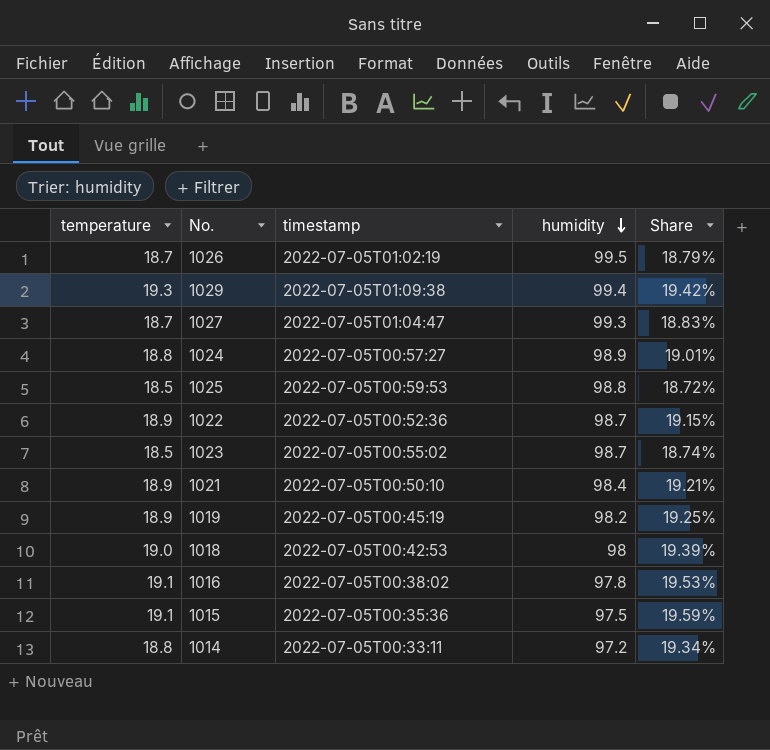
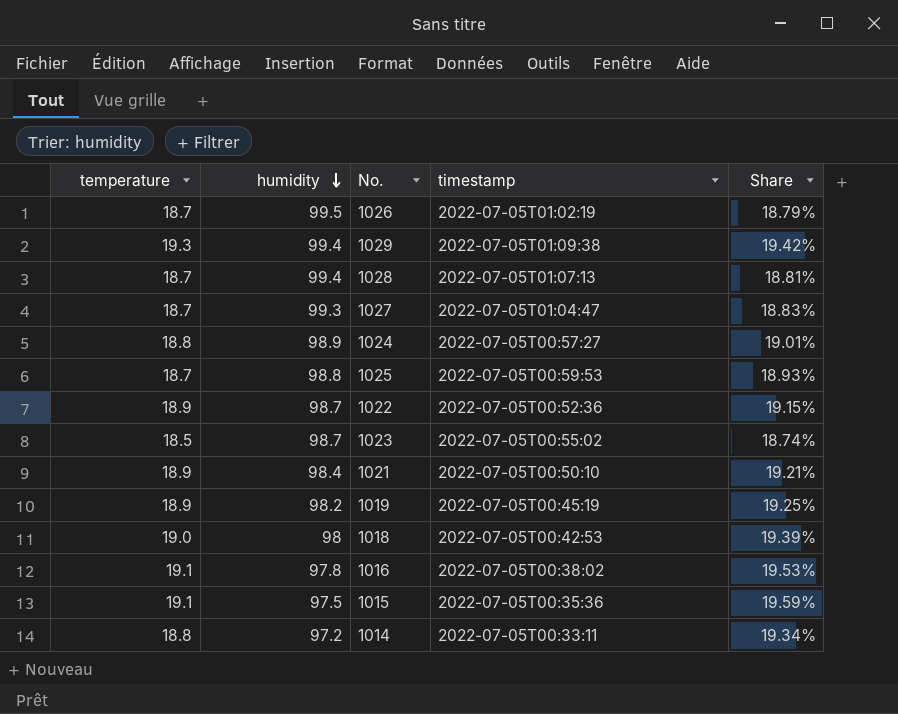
column humidity | position: 4 -> 2
row 1028: none -> 18.7 | 99.4 | 2022-07-05T01:07:13 | 18.81%
1025 | temperature: 18.5 -> 18.7
1025 | Share: 18.72% -> 18.93%

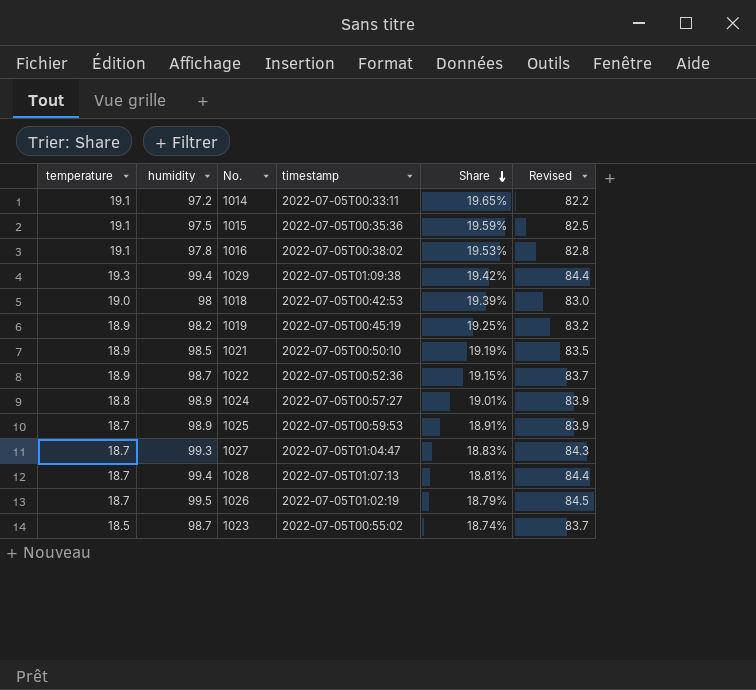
row order: humidity descending -> Share descending
column Revised | formula: none -> [humidity] - 15
1014 | temperature: 18.8 -> 19.1
1014 | Share: 19.34% -> 19.65%
1021 | humidity: 98.4 -> 98.5
1021 | Share: 19.21% -> 19.19%
1025 | humidity: 98.8 -> 98.9
1025 | Share: 18.93% -> 18.91%

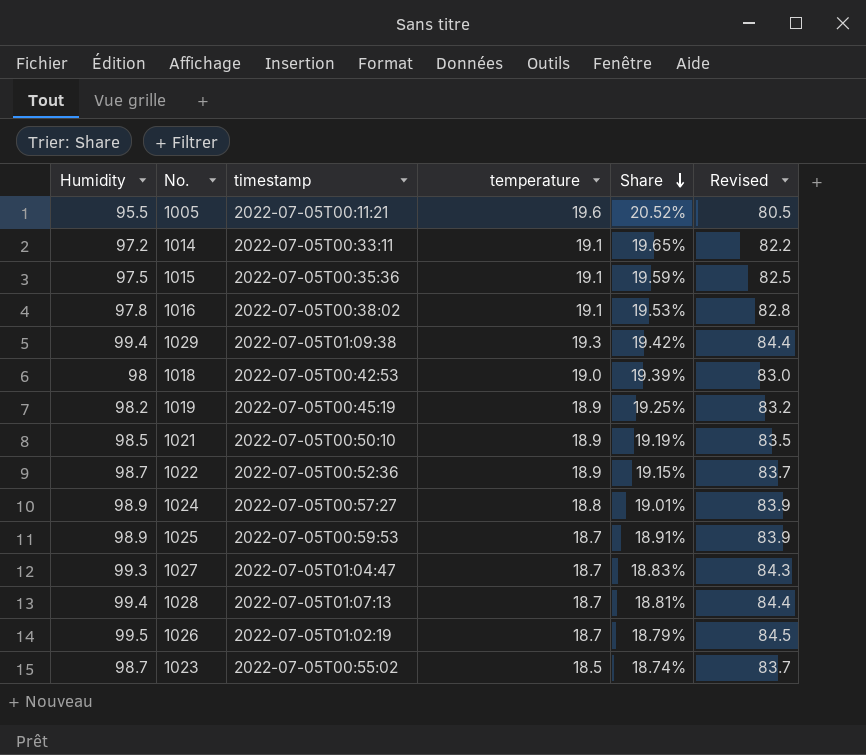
column name: humidity -> Humidity
column temperature | position: 1 -> 4
row 1005: none -> 95.5 | 2022-07-05T00:11:21 | 19.6 | 20.52% | 80.5

